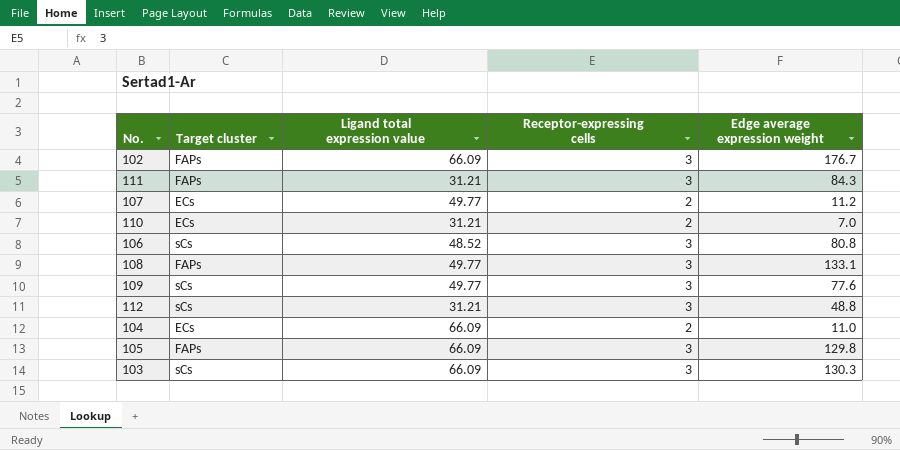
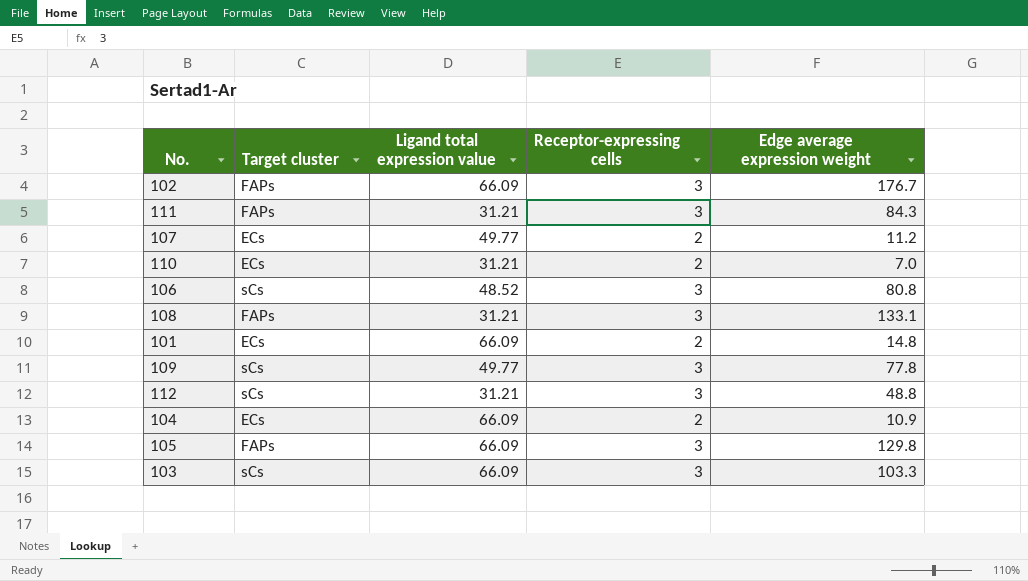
108 | Ligand total expression value: 49.77 -> 31.21
row 101: none -> ECs | 66.09 | 2 | 14.8
109 | Edge average expression weight: 77.6 -> 77.8
104 | Edge average expression weight: 11.0 -> 10.9
103 | Edge average expression weight: 130.3 -> 103.3

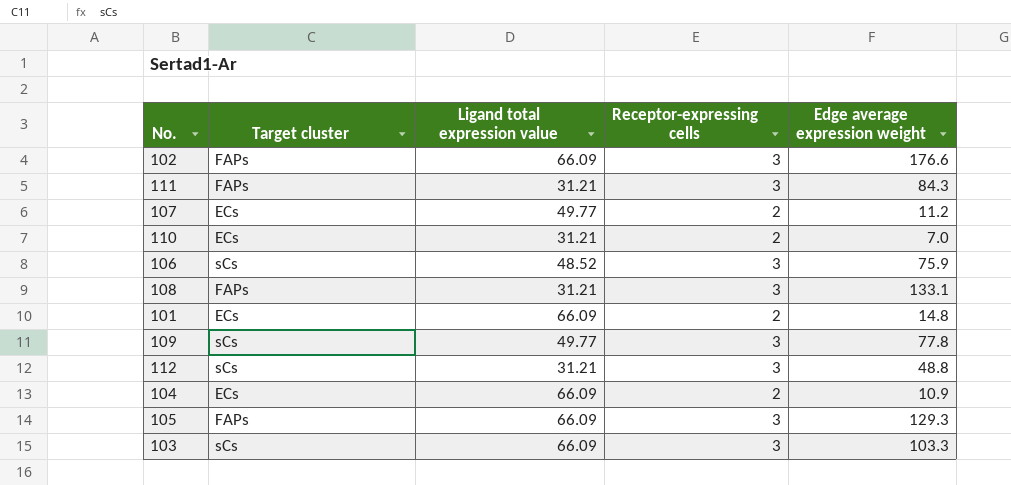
102 | Edge average expression weight: 176.7 -> 176.6
106 | Edge average expression weight: 80.8 -> 75.9
105 | Edge average expression weight: 129.8 -> 129.3

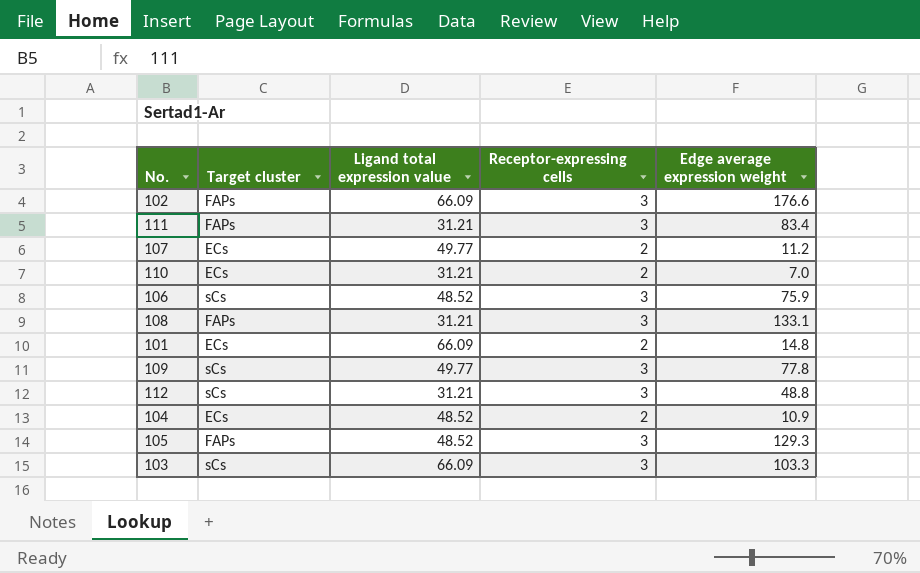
111 | Edge average expression weight: 84.3 -> 83.4
104 | Ligand total expression value: 66.09 -> 48.52
105 | Ligand total expression value: 66.09 -> 48.52

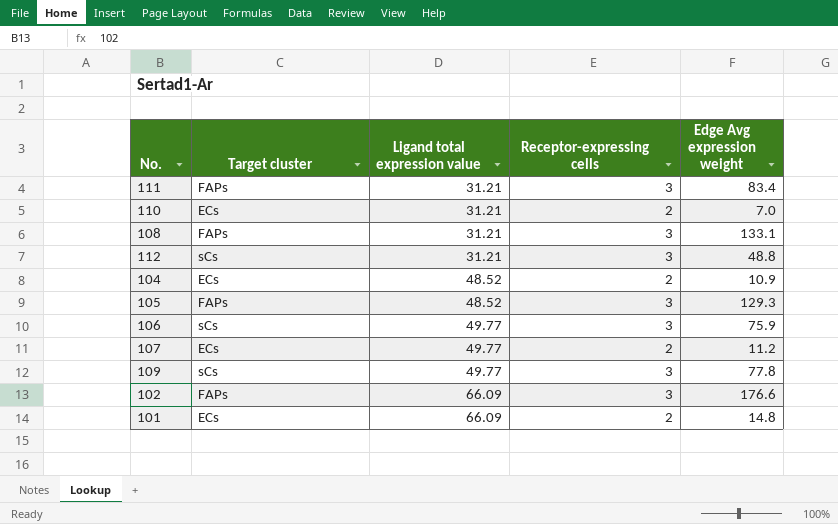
row order: none -> Ligand total expression value ascending
column name: Edge average expression weight -> Edge Avg expression weight
row 103: sCs | 66.09 | 3 | 103.3 -> none
106 | Ligand total expression value: 48.52 -> 49.77

